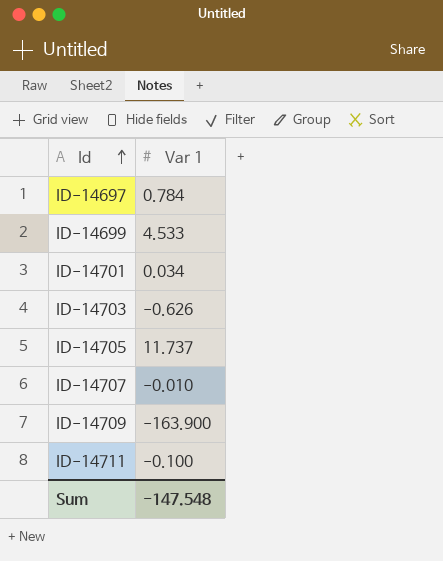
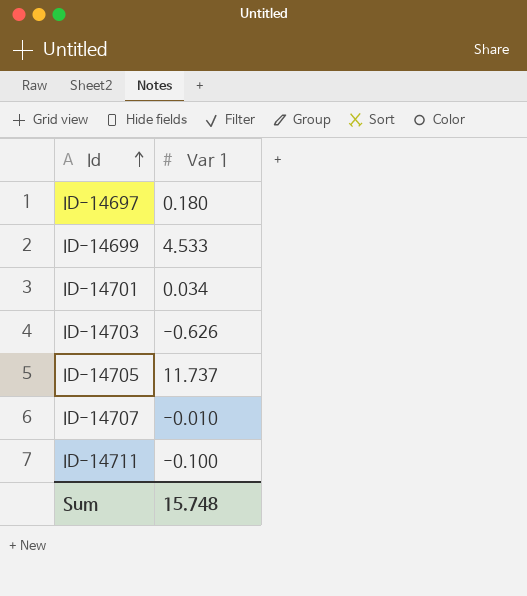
row ID-14709: -163.900 -> none
ID-14697 | Var 1: 0.784 -> 0.180
Sum | Var 1: -147.548 -> 15.748

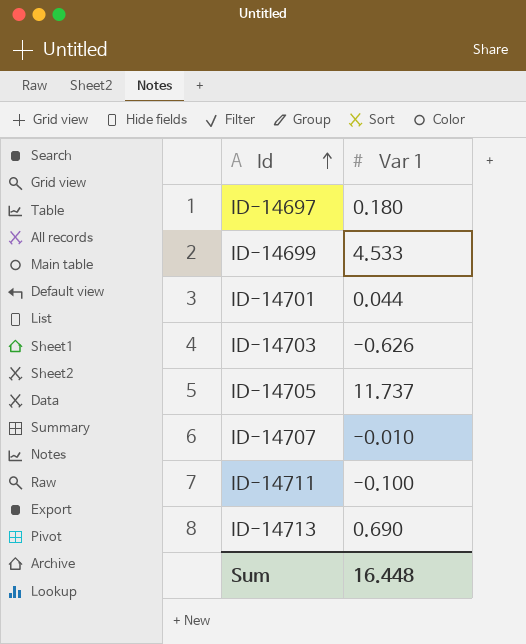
ID-14701 | Var 1: 0.034 -> 0.044
row ID-14713: none -> 0.690
Sum | Var 1: 15.748 -> 16.448

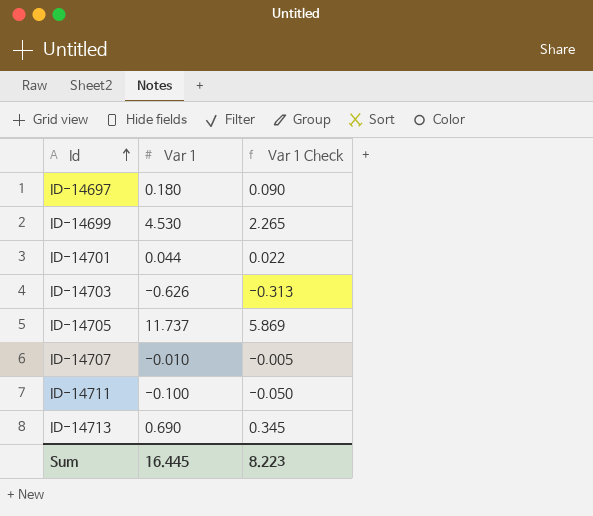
column Var 1 Check | formula: none -> [Var 1] * 0.5
ID-14699 | Var 1: 4.533 -> 4.530
Sum | Var 1: 16.448 -> 16.445

